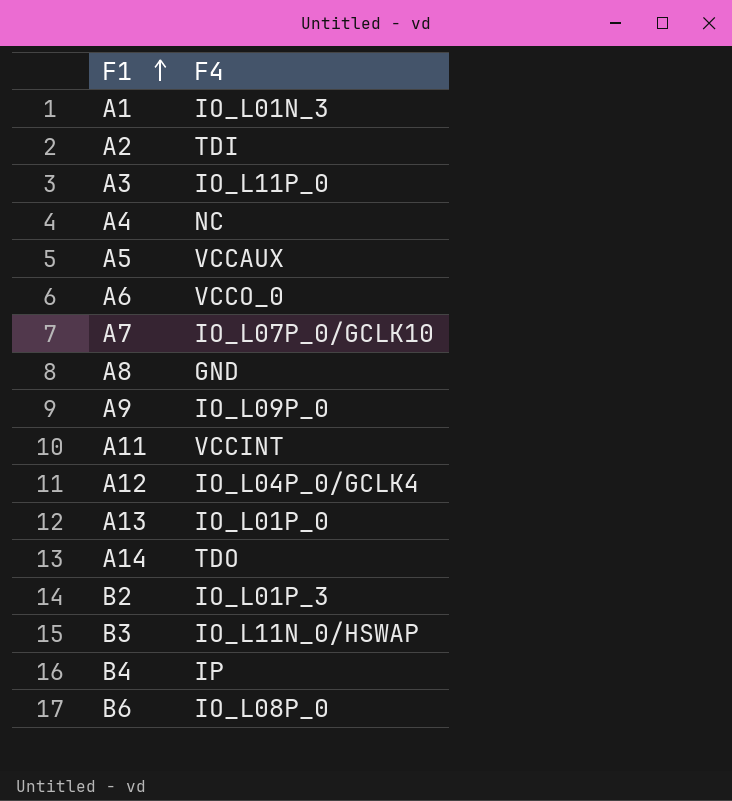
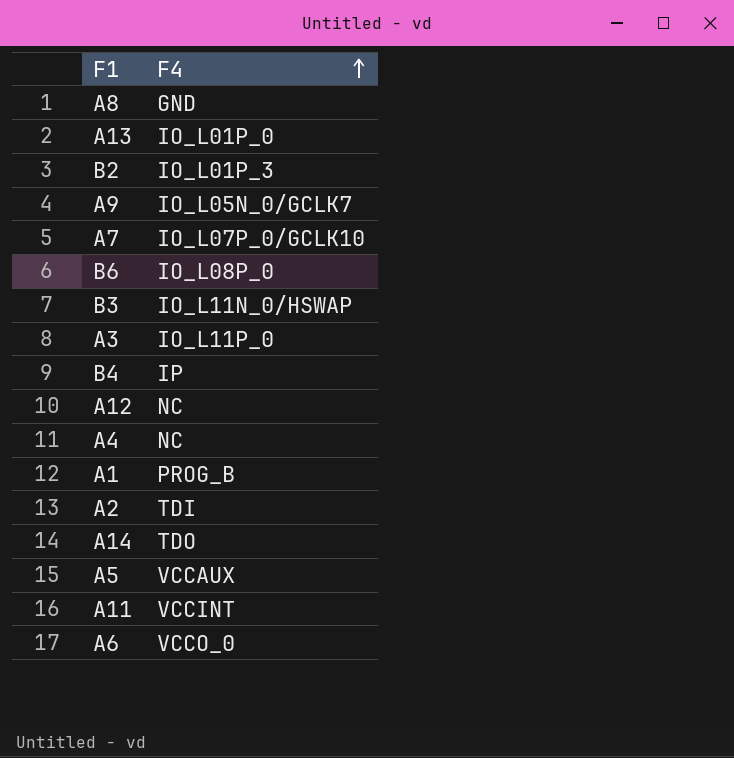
row order: F1 ascending -> F4 ascending
A9 | F4: IO_L09P_0 -> IO_L05N_0/GCLK7
A12 | F4: IO_L04P_0/GCLK4 -> NC
A1 | F4: IO_L01N_3 -> PROG_B

